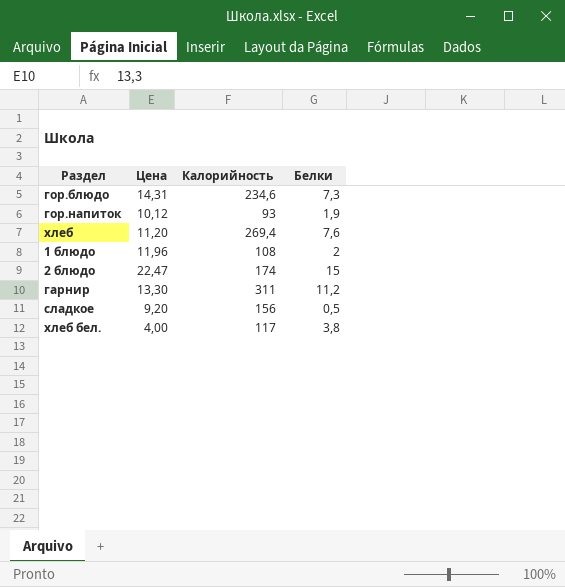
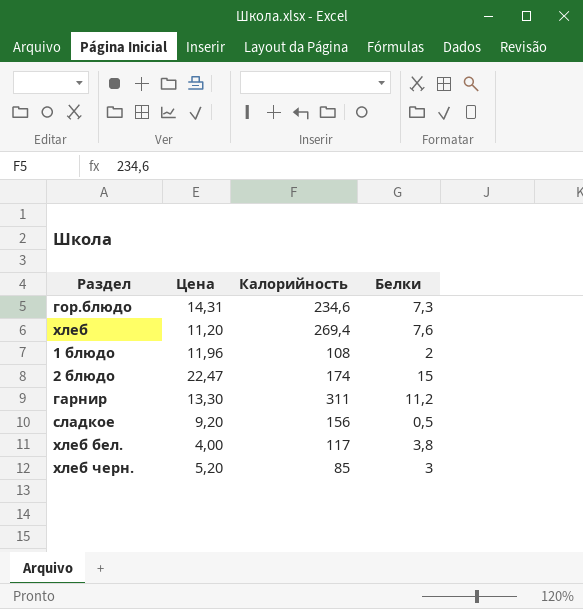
row гор.напиток: 10,12 | 93 | 1,9 -> none
row хлеб черн.: none -> 5,20 | 85 | 3

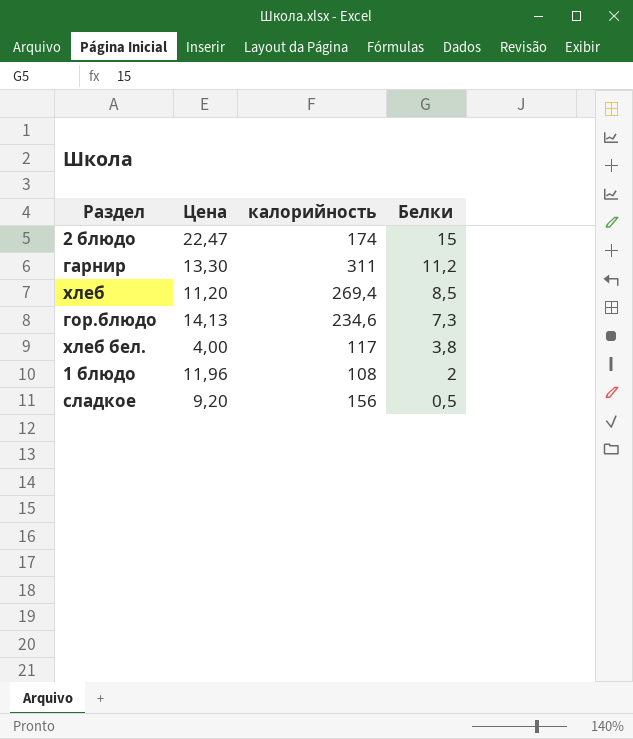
row order: none -> Белки descending
column name: Калорийность -> калорийность
row хлеб черн.: 5,20 | 85 | 3 -> none
хлеб | Белки: 7,6 -> 8,5
гор.блюдо | Цена: 14,31 -> 14,13

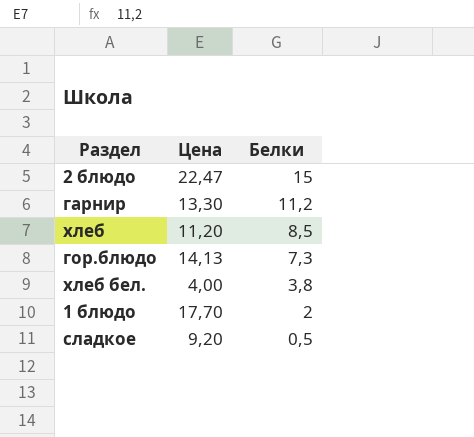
column калорийность | position: 3 -> none
1 блюдо | Цена: 11,96 -> 17,70

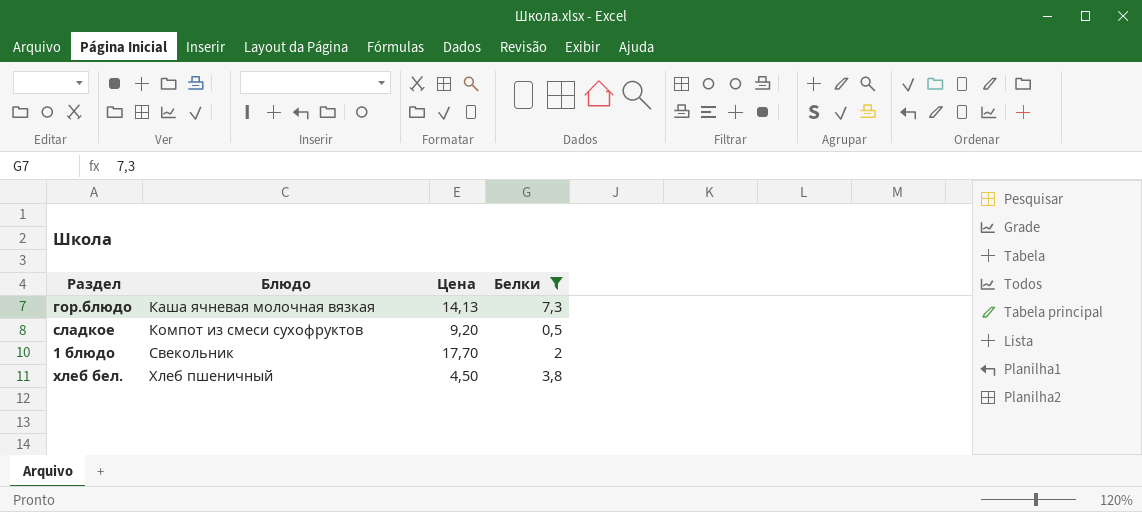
filter: none -> Белки <= 7,3
row order: Белки descending -> Блюдо ascending
column Блюдо | position: none -> 2
хлеб бел. | Цена: 4,00 -> 4,50

